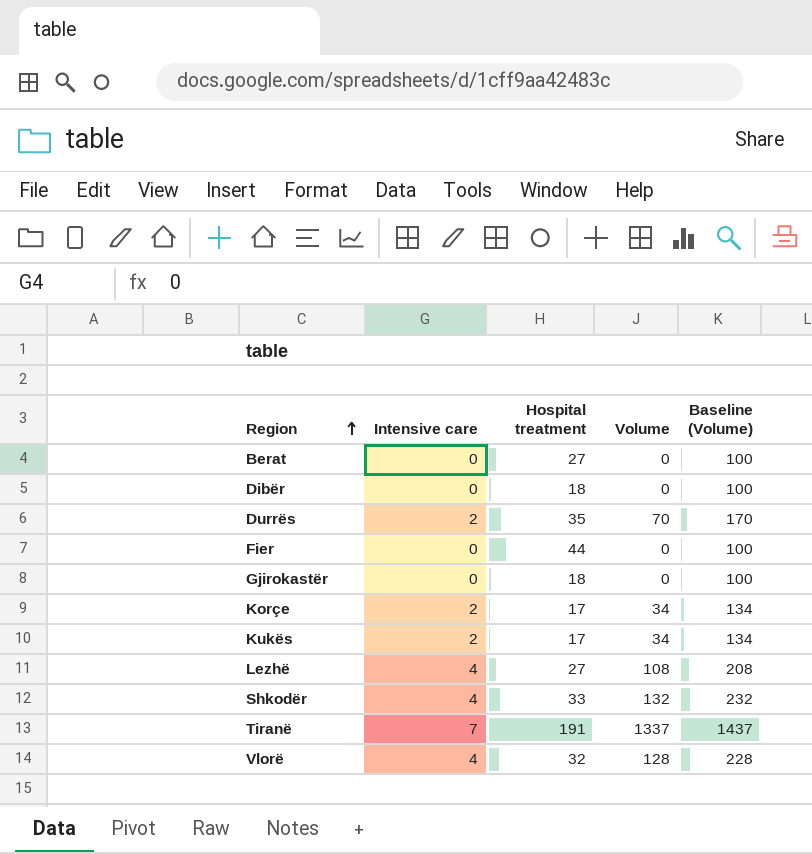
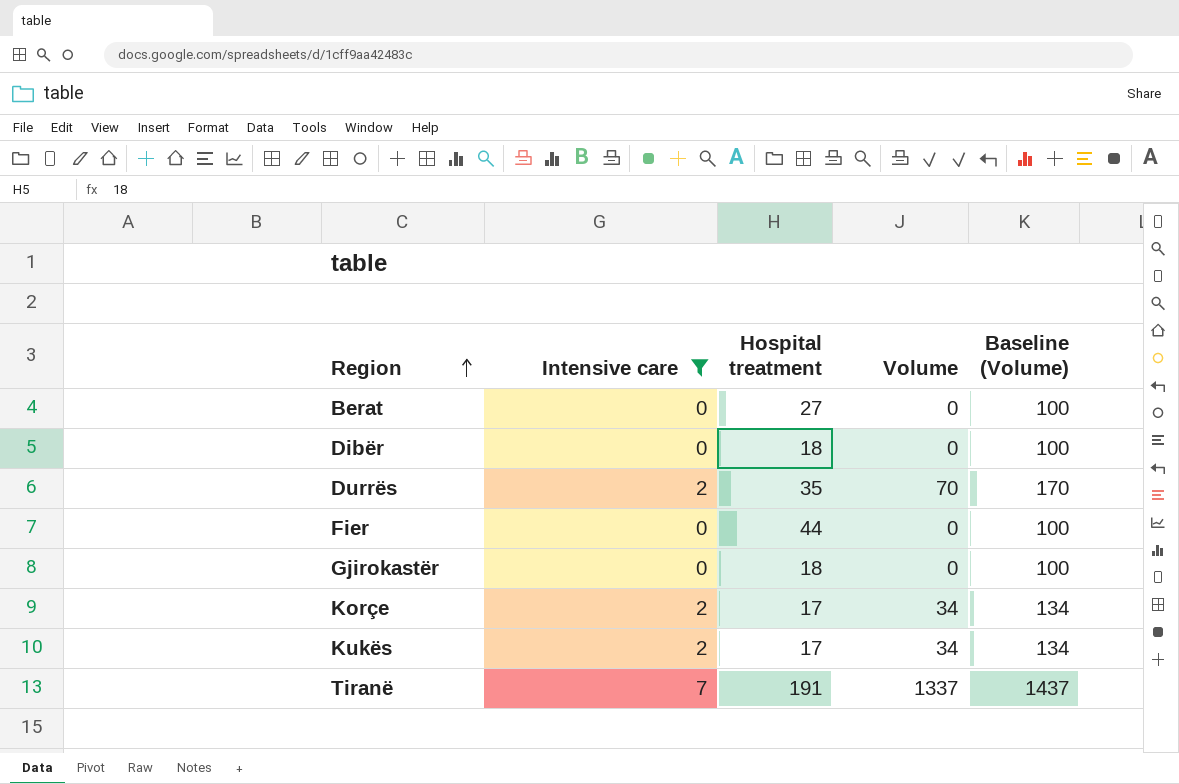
filter: none -> Intensive care != 4

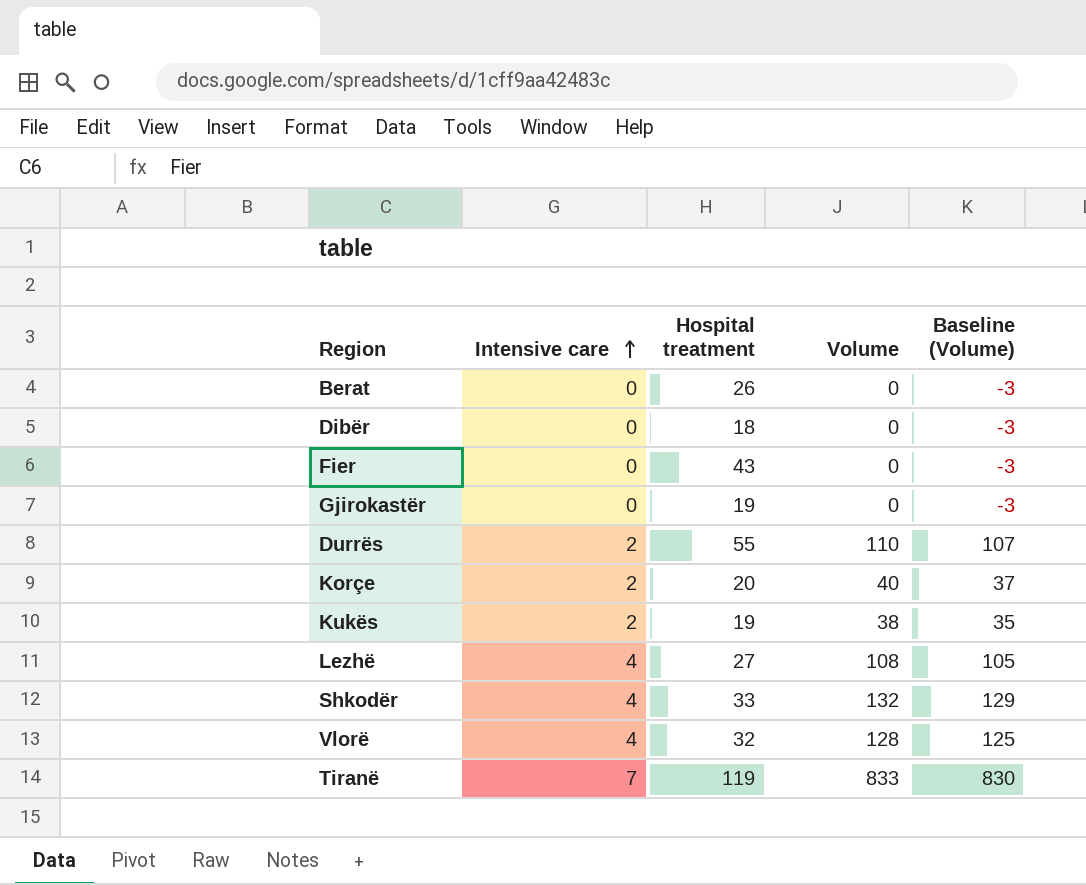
filter: Intensive care != 4 -> none
row order: Region ascending -> Intensive care ascending
column Baseline (Volume) | formula: [Volume] + 100 -> [Volume] - 3
Berat | Hospital treatment: 27 -> 26
Fier | Hospital treatment: 44 -> 43
Gjirokastër | Hospital treatment: 18 -> 19
Durrës | Hospital treatment: 35 -> 55
Durrës | Volume: 70 -> 110
Korçe | Hospital treatment: 17 -> 20
Korçe | Volume: 34 -> 40
Kukës | Hospital treatment: 17 -> 19
Kukës | Volume: 34 -> 38
Tiranë | Hospital treatment: 191 -> 119
Tiranë | Volume: 1337 -> 833

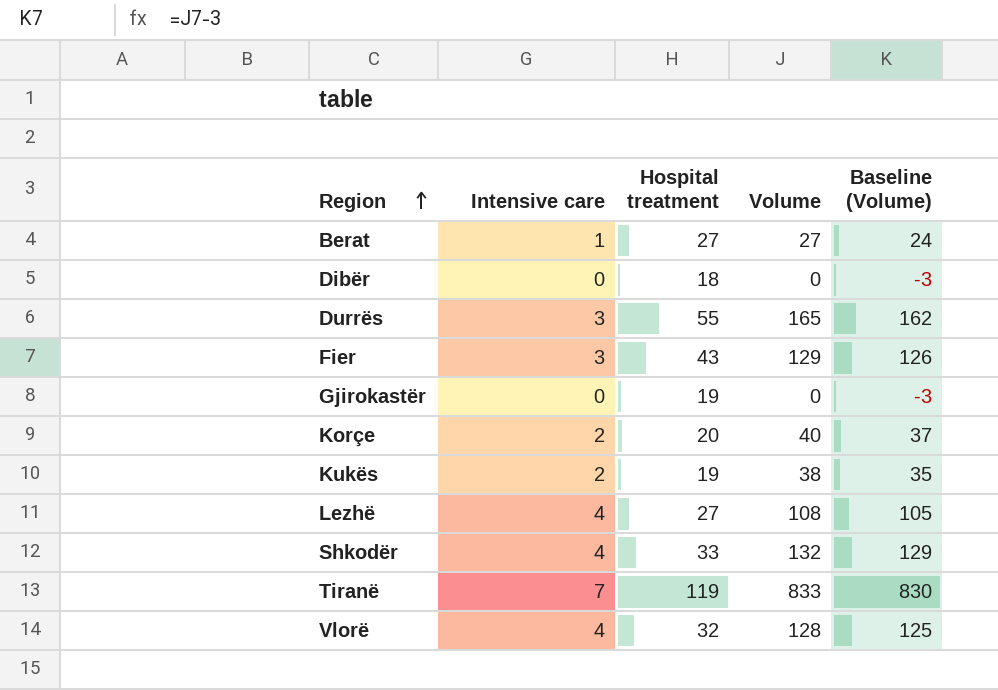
row order: Intensive care ascending -> Region ascending
Berat | Intensive care: 0 -> 1
Berat | Hospital treatment: 26 -> 27
Berat | Volume: 0 -> 27
Berat | Baseline (Volume): -3 -> 24
Durrës | Intensive care: 2 -> 3
Durrës | Volume: 110 -> 165
Durrës | Baseline (Volume): 107 -> 162
Fier | Intensive care: 0 -> 3
Fier | Volume: 0 -> 129
Fier | Baseline (Volume): -3 -> 126

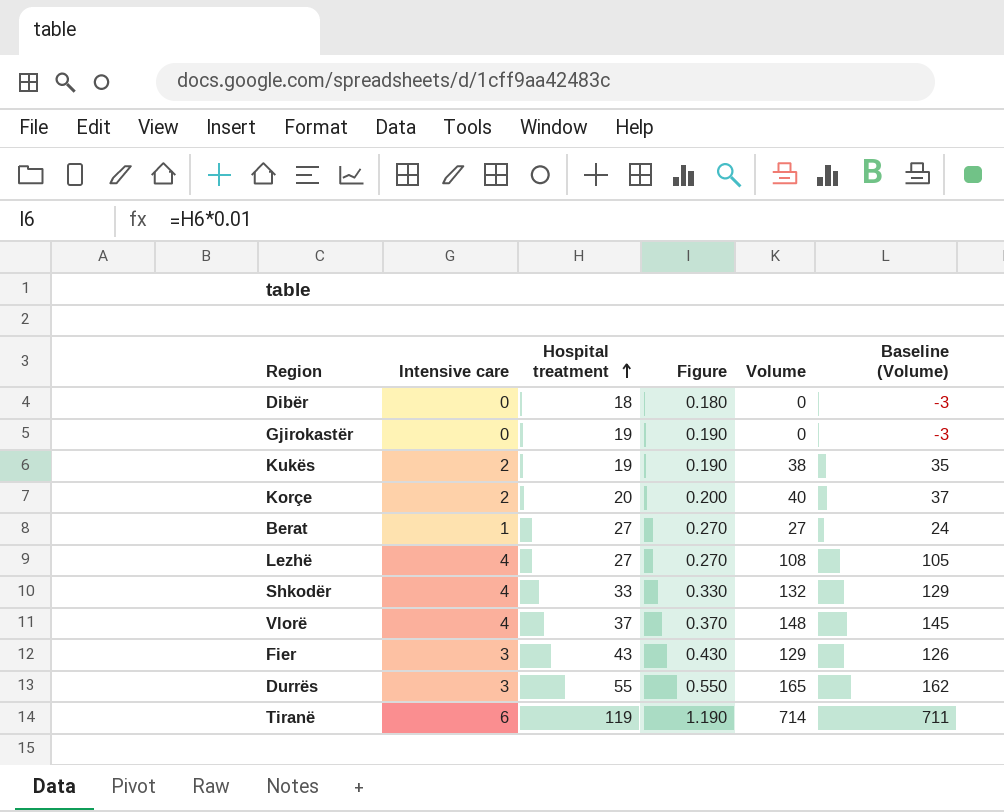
row order: Region ascending -> Hospital treatment ascending
column Figure | formula: none -> [Hospital treatment] * 0.01
Vlorë | Hospital treatment: 32 -> 37
Vlorë | Volume: 128 -> 148
Vlorë | Baseline (Volume): 125 -> 145
Tiranë | Intensive care: 7 -> 6
Tiranë | Volume: 833 -> 714
Tiranë | Baseline (Volume): 830 -> 711

